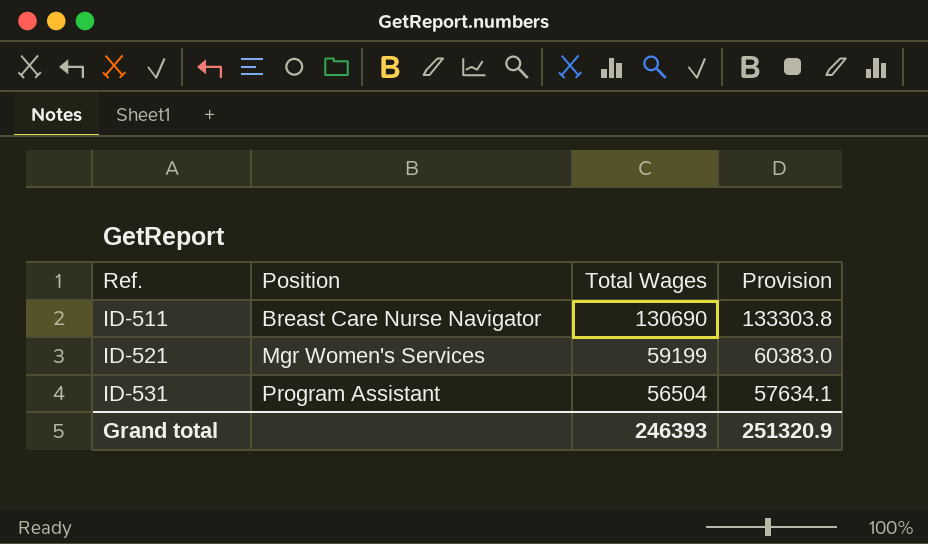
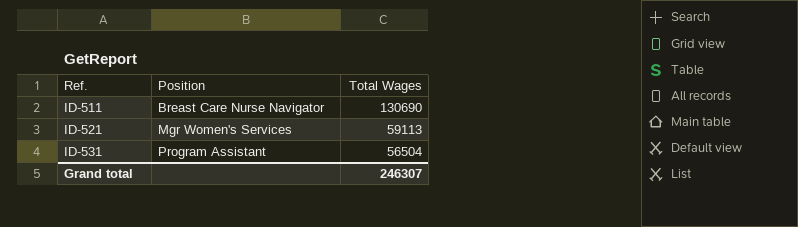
column Provision | formula: [Total Wages] * 1.02 -> none
ID-521 | Total Wages: 59199 -> 59113
Grand total | Total Wages: 246393 -> 246307

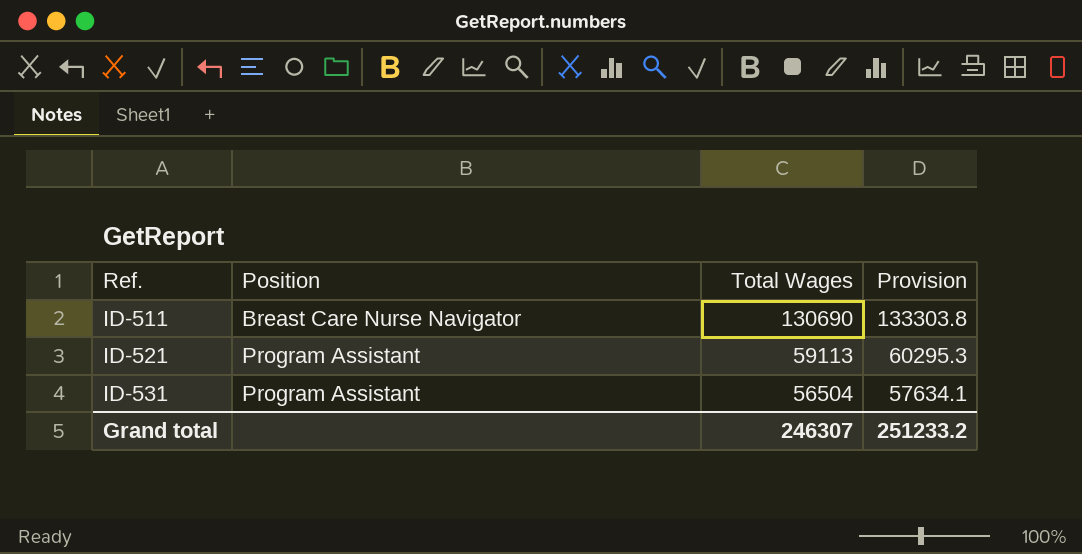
column Provision | formula: none -> [Total Wages] * 1.02
ID-521 | Position: Mgr Women's Services -> Program Assistant

